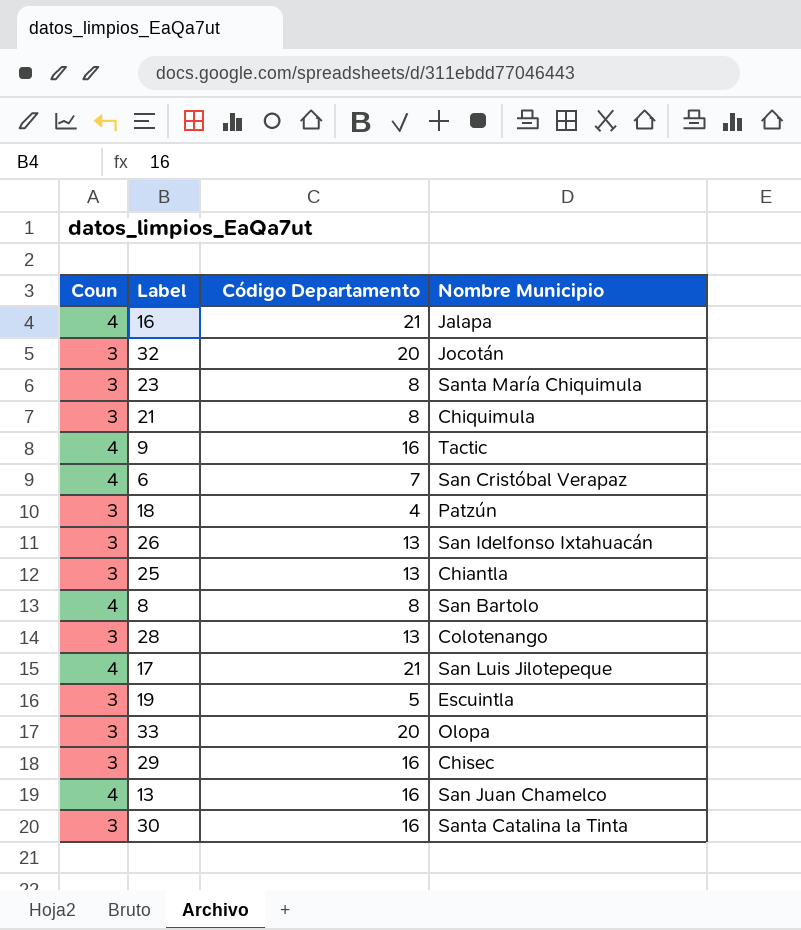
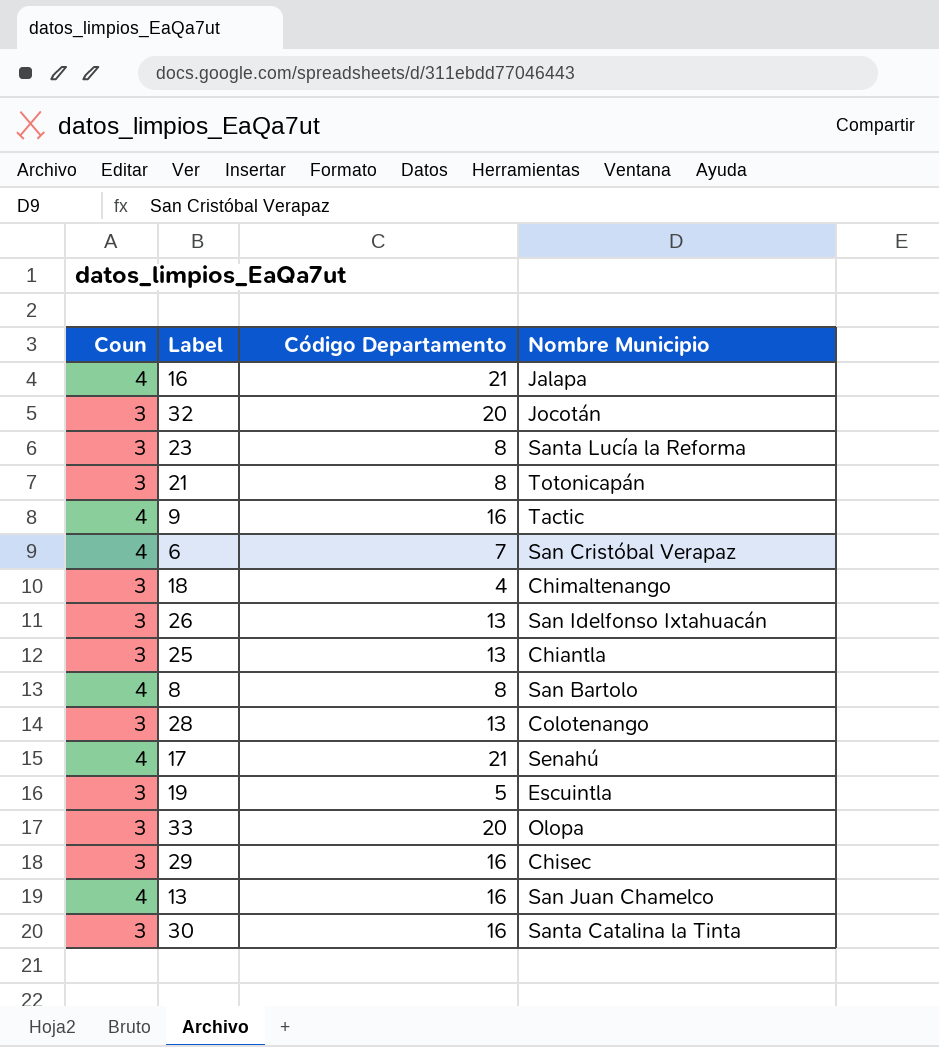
23 | Nombre Municipio: Santa María Chiquimula -> Santa Lucía la Reforma
21 | Nombre Municipio: Chiquimula -> Totonicapán
18 | Nombre Municipio: Patzún -> Chimaltenango
17 | Nombre Municipio: San Luis Jilotepeque -> Senahú

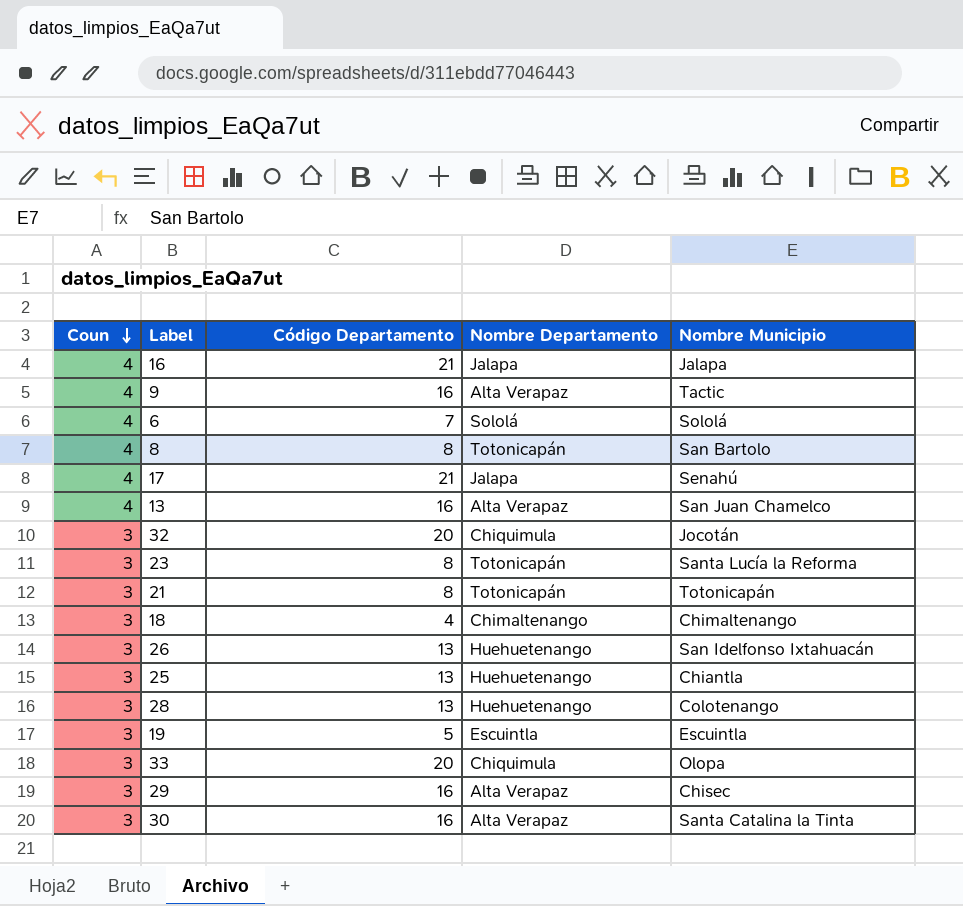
row order: none -> Coun descending
column Nombre Departamento | position: none -> 4
6 | Nombre Municipio: San Cristóbal Verapaz -> Sololá

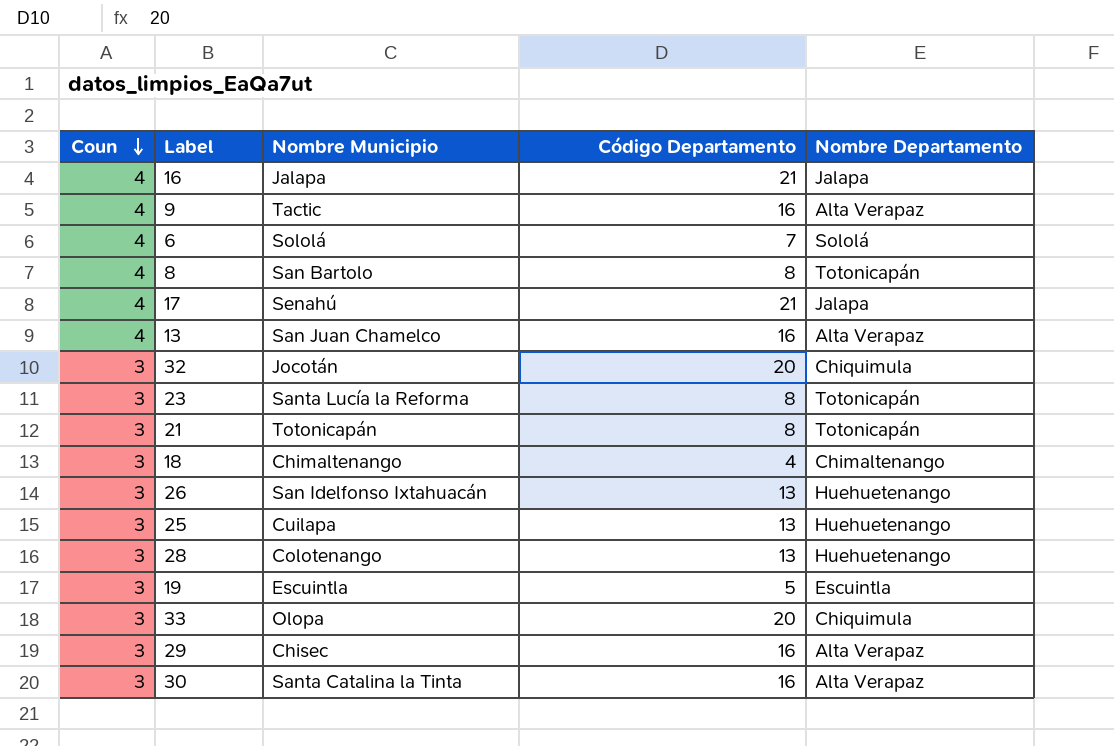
column Nombre Municipio | position: 5 -> 3
25 | Nombre Municipio: Chiantla -> Cuilapa

